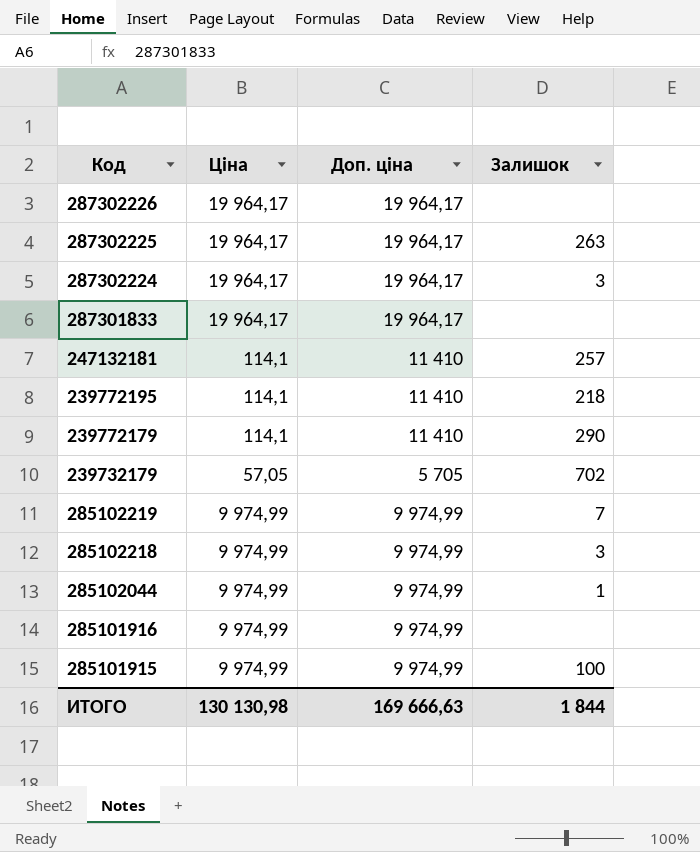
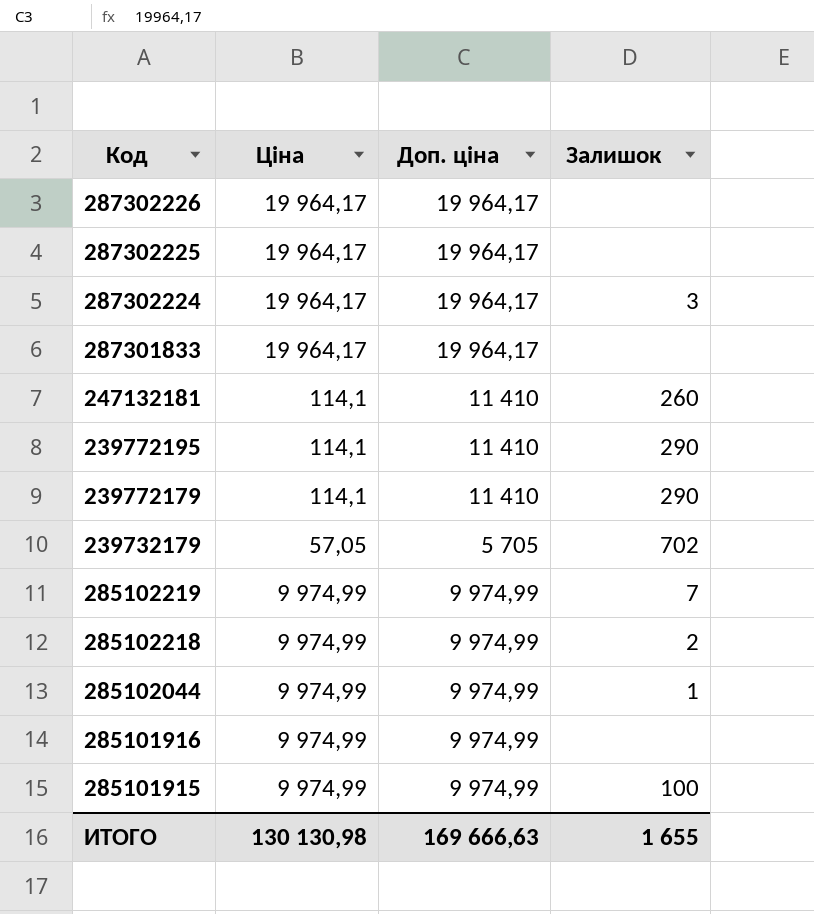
287302225 | Залишок: 263 -> none
247132181 | Залишок: 257 -> 260
239772195 | Залишок: 218 -> 290
285102218 | Залишок: 3 -> 2
ИТОГО | Залишок: 1 844 -> 1 655

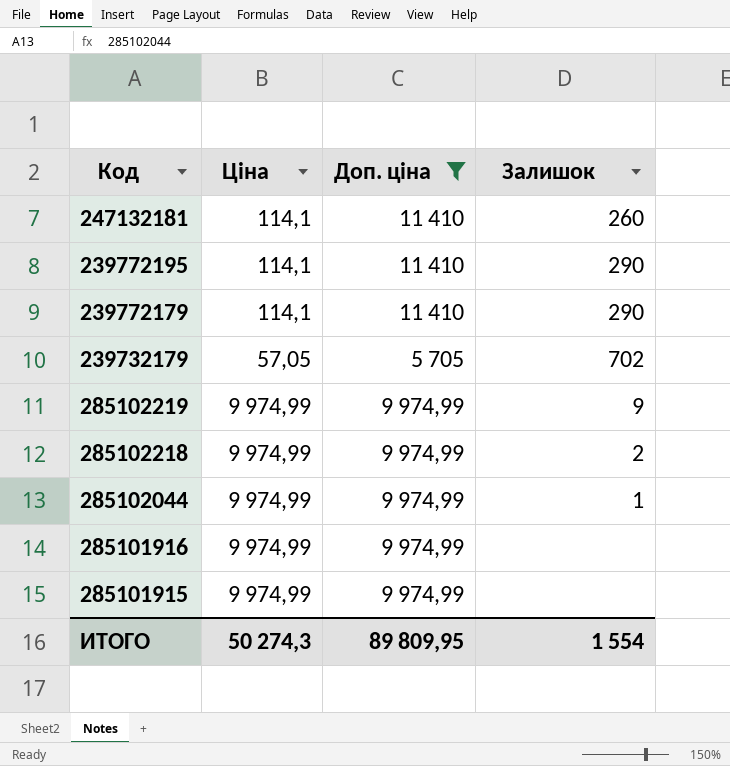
filter: none -> Доп. ціна != 19 964,17
285102219 | Залишок: 7 -> 9
285101915 | Залишок: 100 -> none
ИТОГО | Ціна: 130 130,98 -> 50 274,3
ИТОГО | Доп. ціна: 169 666,63 -> 89 809,95
ИТОГО | Залишок: 1 655 -> 1 554

